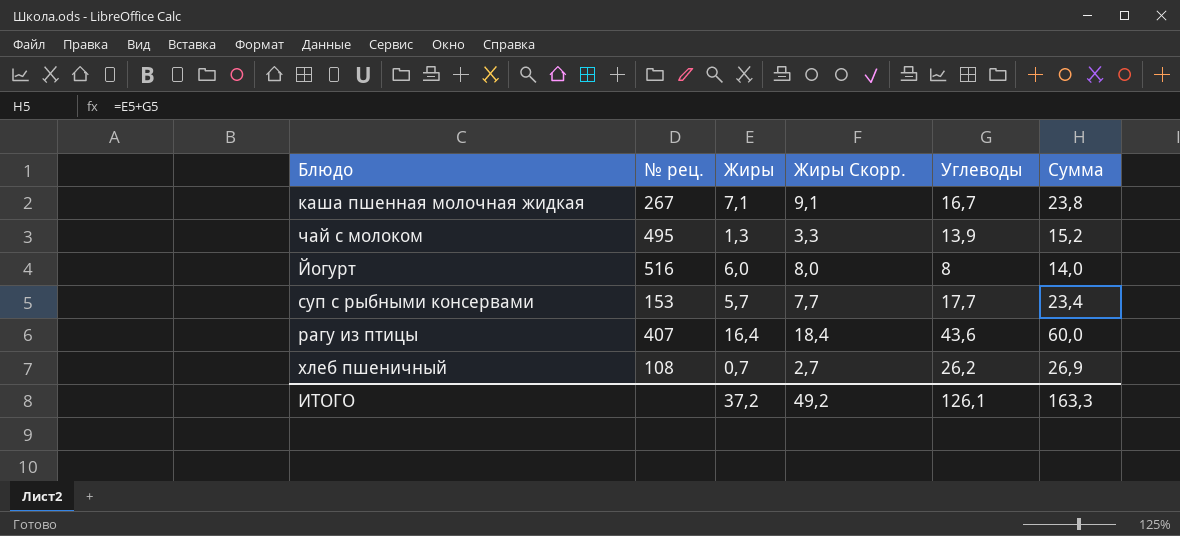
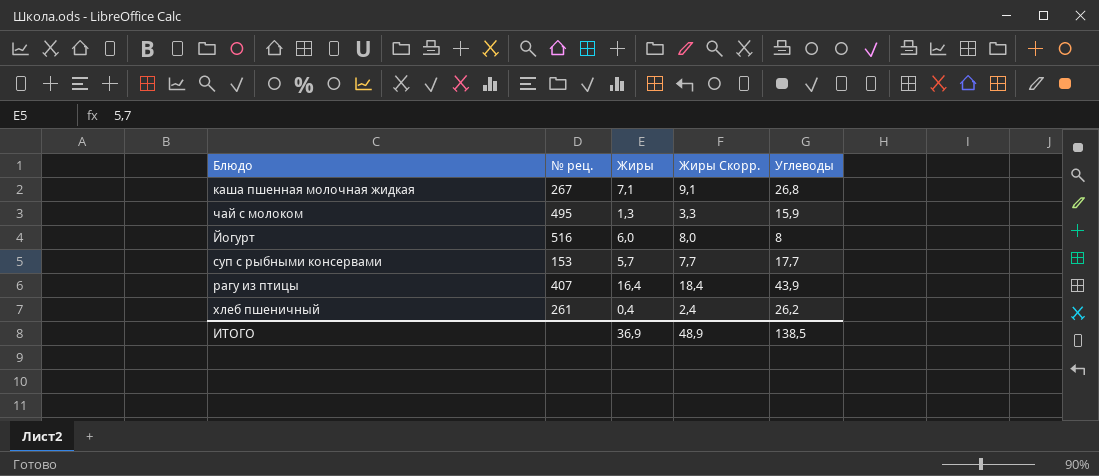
column Сумма | formula: [Жиры] + [Углеводы] -> none
каша пшенная молочная жидкая | Углеводы: 16,7 -> 26,8
чай с молоком | Углеводы: 13,9 -> 15,9
рагу из птицы | Углеводы: 43,6 -> 43,9
хлеб пшеничный | № рец.: 108 -> 261
хлеб пшеничный | Жиры: 0,7 -> 0,4
хлеб пшеничный | Жиры Скорр.: 2,7 -> 2,4
ИТОГО | Жиры: 37,2 -> 36,9
ИТОГО | Жиры Скорр.: 49,2 -> 48,9
ИТОГО | Углеводы: 126,1 -> 138,5

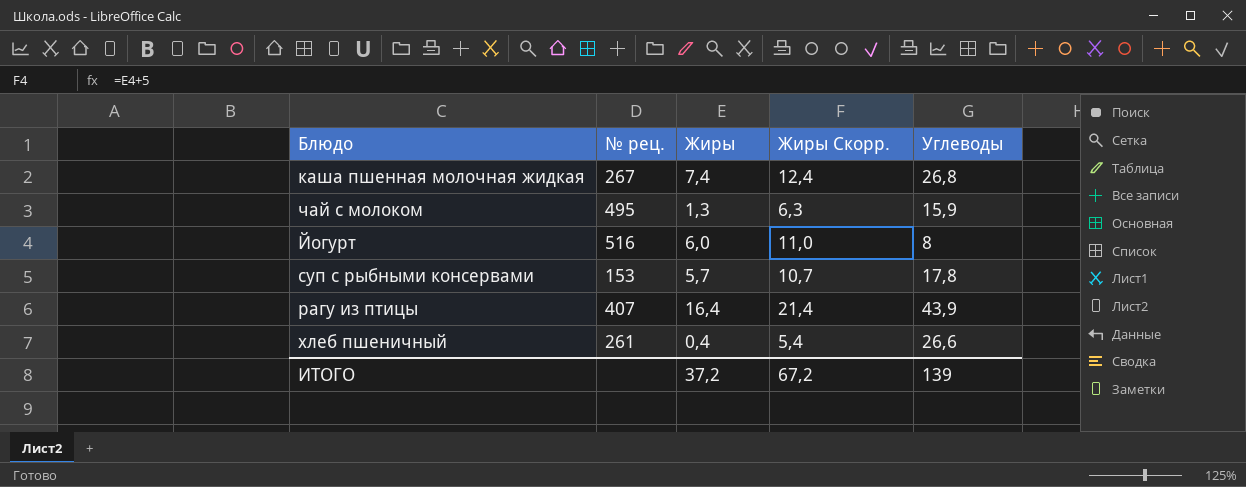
column Жиры Скорр. | formula: [Жиры] + 2 -> [Жиры] + 5
каша пшенная молочная жидкая | Жиры: 7,1 -> 7,4
суп с рыбными консервами | Углеводы: 17,7 -> 17,8
хлеб пшеничный | Углеводы: 26,2 -> 26,6
ИТОГО | Жиры: 36,9 -> 37,2
ИТОГО | Жиры Скорр.: 48,9 -> 67,2
ИТОГО | Углеводы: 138,5 -> 139

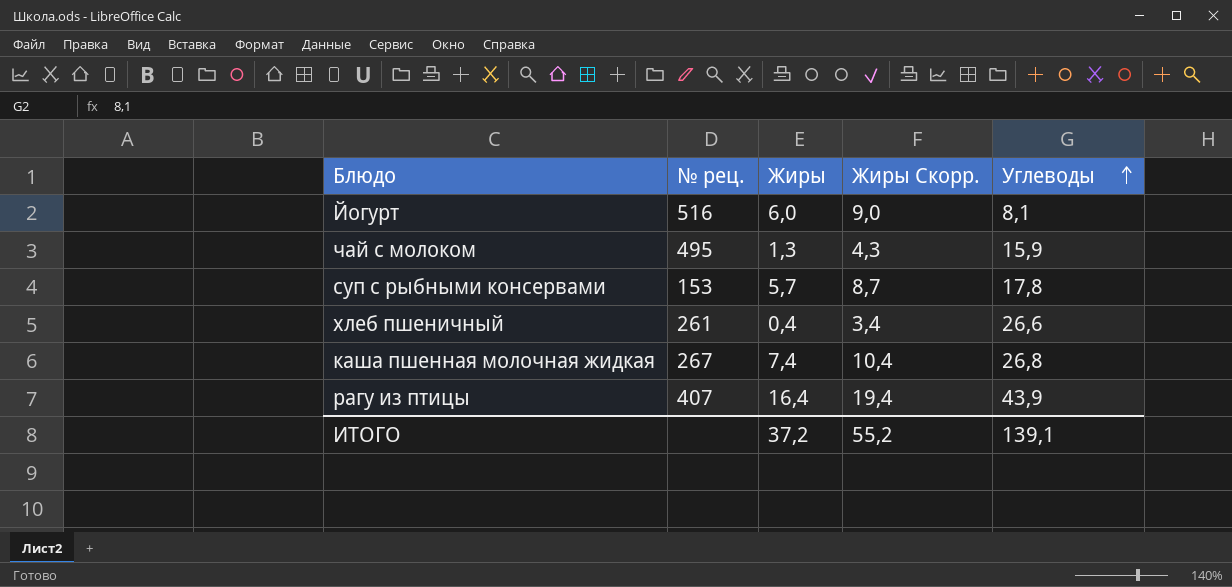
row order: none -> Углеводы ascending
column Жиры Скорр. | formula: [Жиры] + 5 -> [Жиры] + 3
Йогурт | Углеводы: 8 -> 8,1
ИТОГО | Жиры Скорр.: 67,2 -> 55,2
ИТОГО | Углеводы: 139 -> 139,1

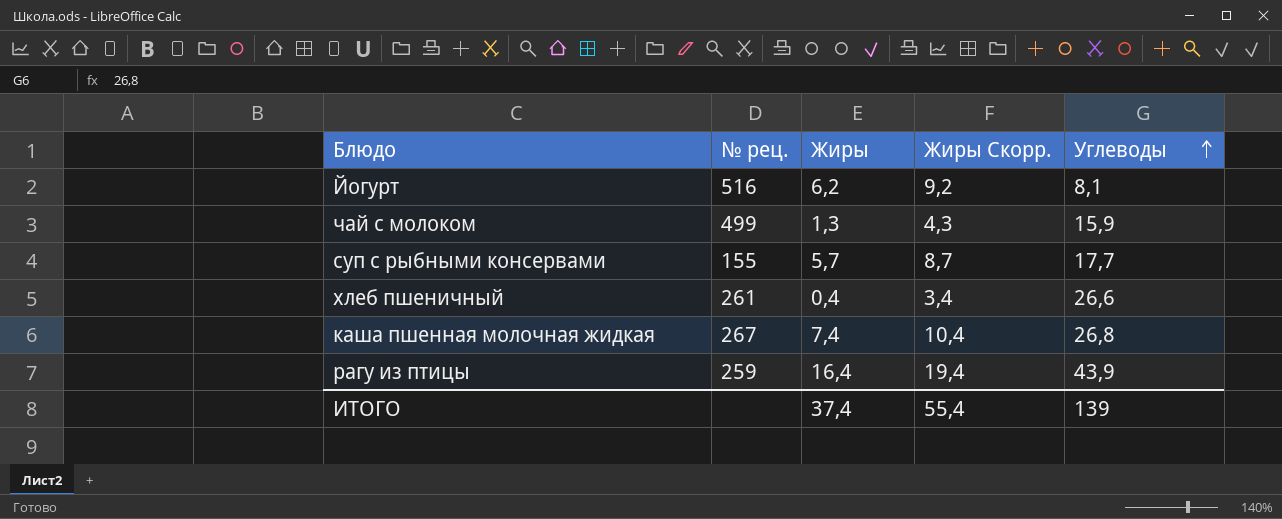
Йогурт | Жиры: 6,0 -> 6,2
Йогурт | Жиры Скорр.: 9,0 -> 9,2
чай с молоком | № рец.: 495 -> 499
суп с рыбными консервами | № рец.: 153 -> 155
суп с рыбными консервами | Углеводы: 17,8 -> 17,7
рагу из птицы | № рец.: 407 -> 259
ИТОГО | Жиры: 37,2 -> 37,4
ИТОГО | Жиры Скорр.: 55,2 -> 55,4
ИТОГО | Углеводы: 139,1 -> 139

